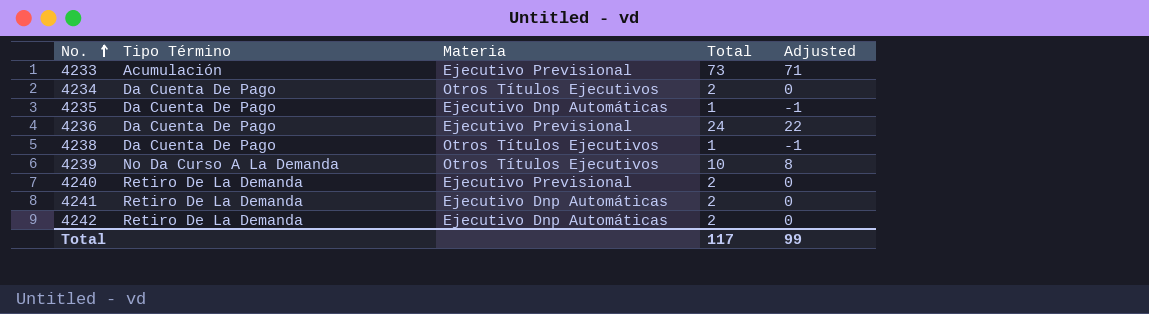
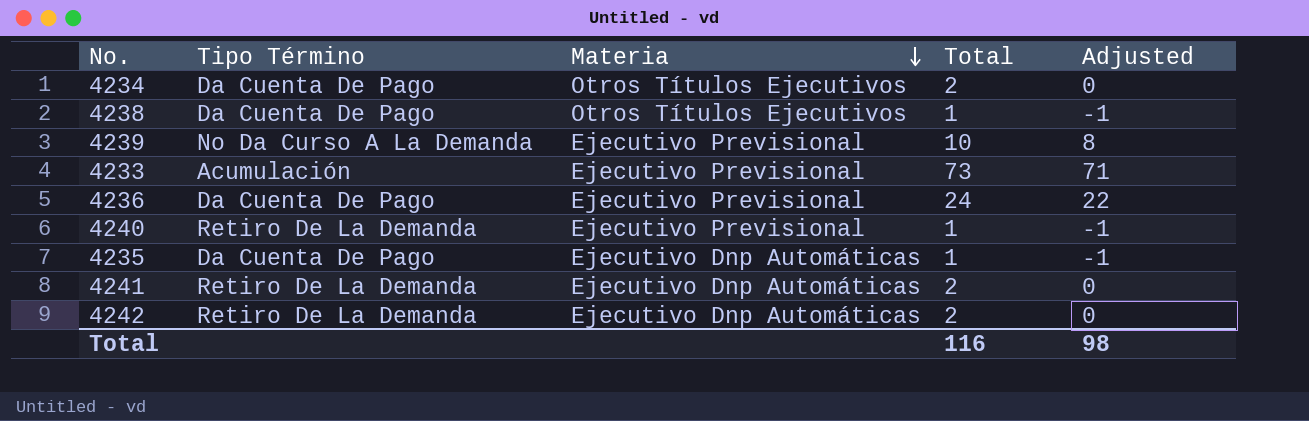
row order: No. ascending -> Materia descending
4239 | Materia: Otros Títulos Ejecutivos -> Ejecutivo Previsional
4240 | Total: 2 -> 1
4240 | Adjusted: 0 -> -1
Total | Total: 117 -> 116
Total | Adjusted: 99 -> 98

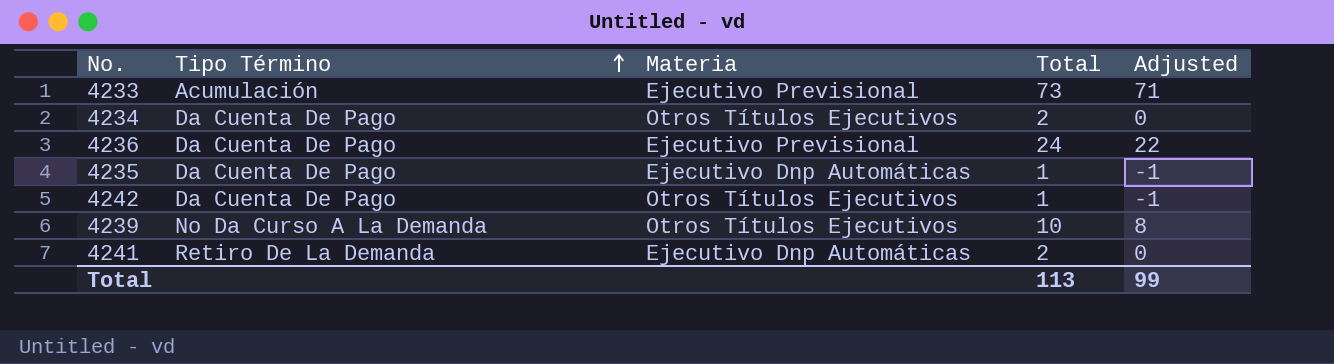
row order: Materia descending -> Tipo Término ascending
row 4238: Da Cuenta De Pago | Otros Títulos Ejecutivos | 1 | -1 -> none
row 4240: Retiro De La Demanda | Ejecutivo Previsional | 1 | -1 -> none
4242 | Tipo Término: Retiro De La Demanda -> Da Cuenta De Pago
4242 | Materia: Ejecutivo Dnp Automáticas -> Otros Títulos Ejecutivos
4242 | Total: 2 -> 1
4242 | Adjusted: 0 -> -1
4239 | Materia: Ejecutivo Previsional -> Otros Títulos Ejecutivos
Total | Total: 116 -> 113
Total | Adjusted: 98 -> 99

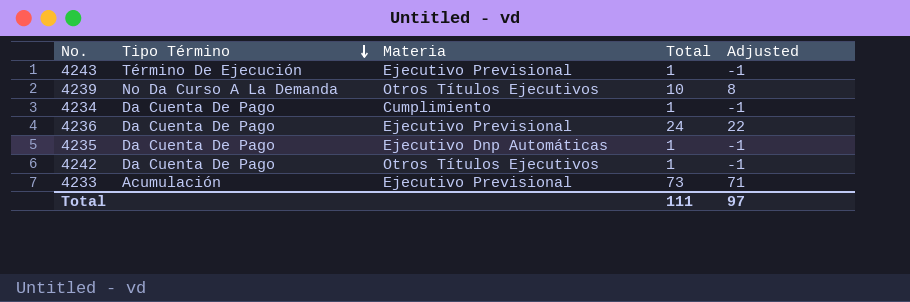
row order: Tipo Término ascending -> Tipo Término descending
row 4241: Retiro De La Demanda | Ejecutivo Dnp Automáticas | 2 | 0 -> none
row 4243: none -> Término De Ejecución | Ejecutivo Previsional | 1 | -1
4234 | Materia: Otros Títulos Ejecutivos -> Cumplimiento
4234 | Total: 2 -> 1
4234 | Adjusted: 0 -> -1
Total | Total: 113 -> 111
Total | Adjusted: 99 -> 97

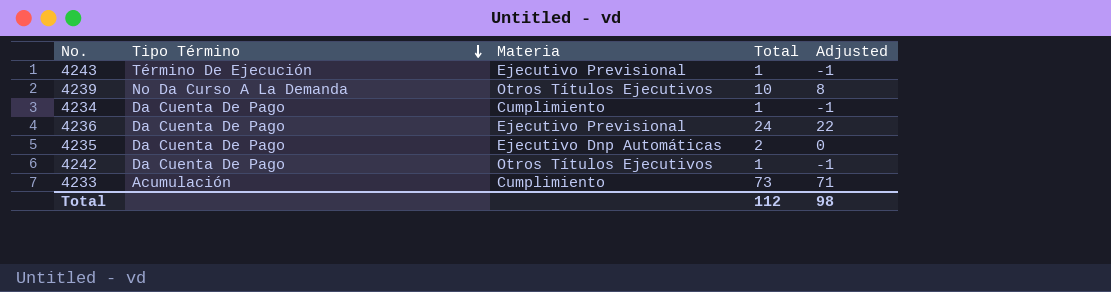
4235 | Total: 1 -> 2
4235 | Adjusted: -1 -> 0
4233 | Materia: Ejecutivo Previsional -> Cumplimiento
Total | Total: 111 -> 112
Total | Adjusted: 97 -> 98

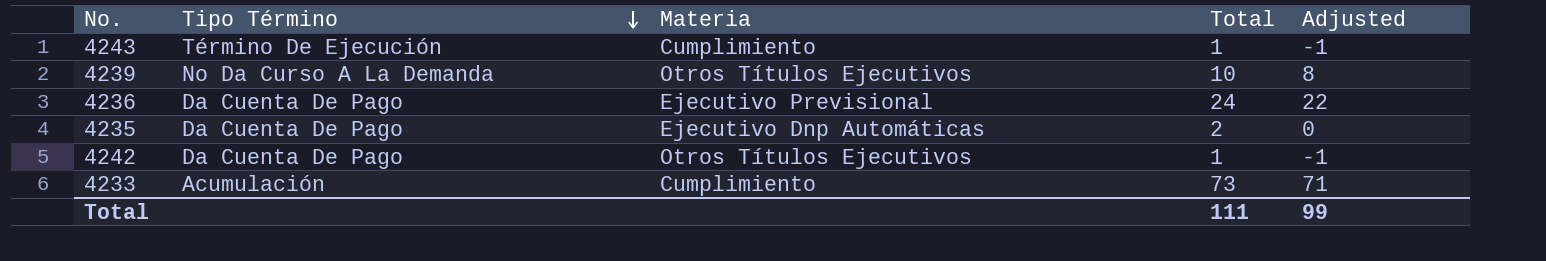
row 4234: Da Cuenta De Pago | Cumplimiento | 1 | -1 -> none
4243 | Materia: Ejecutivo Previsional -> Cumplimiento
Total | Total: 112 -> 111
Total | Adjusted: 98 -> 99

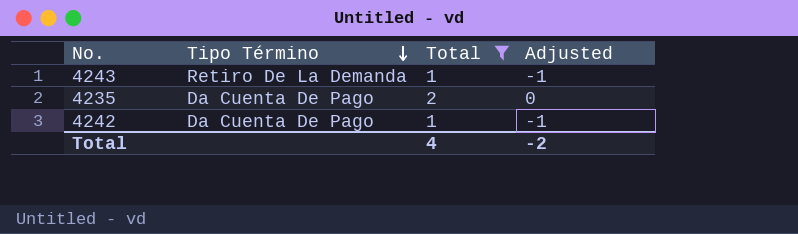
filter: none -> Total <= 2
column Materia | position: 3 -> none
4243 | Tipo Término: Término De Ejecución -> Retiro De La Demanda
Total | Total: 111 -> 4
Total | Adjusted: 99 -> -2

